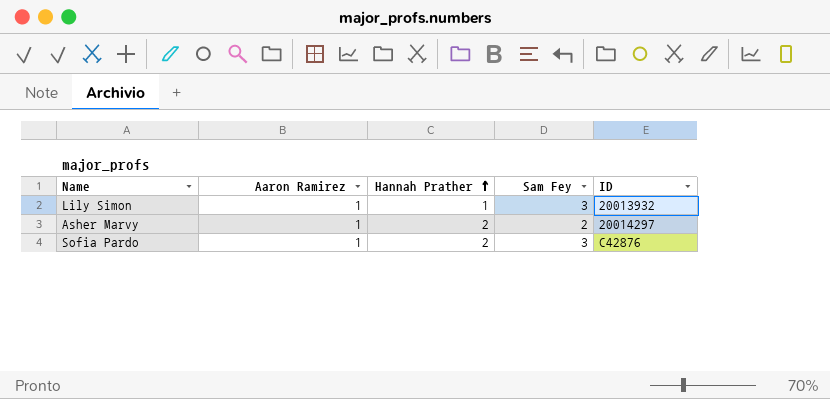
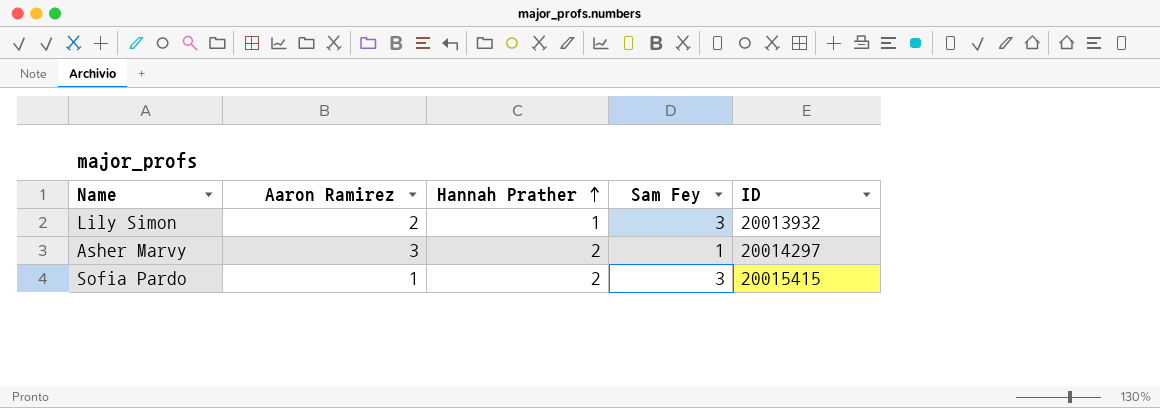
Lily Simon | Aaron Ramirez: 1 -> 2
Asher Marvy | Aaron Ramirez: 1 -> 3
Asher Marvy | Sam Fey: 2 -> 1
Sofia Pardo | ID: C42876 -> 20015415

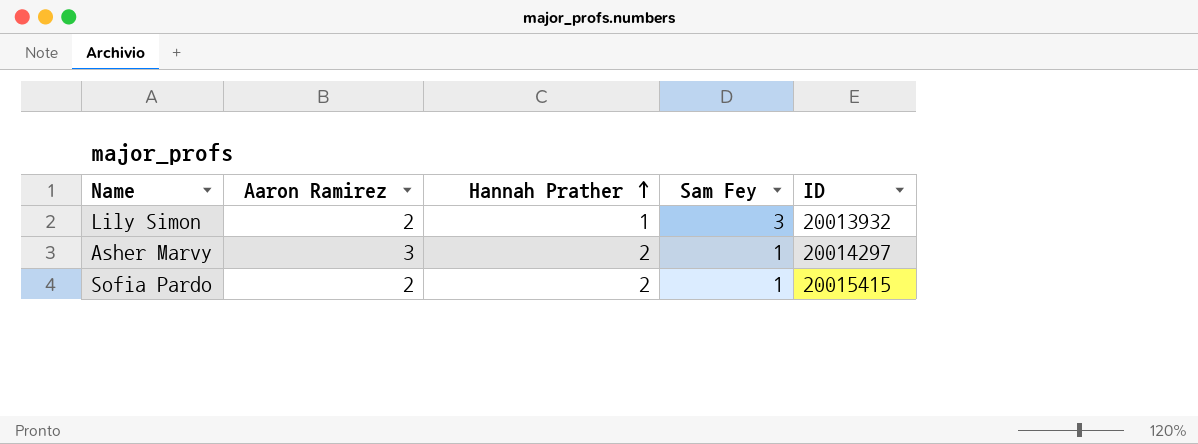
Sofia Pardo | Aaron Ramirez: 1 -> 2
Sofia Pardo | Sam Fey: 3 -> 1

